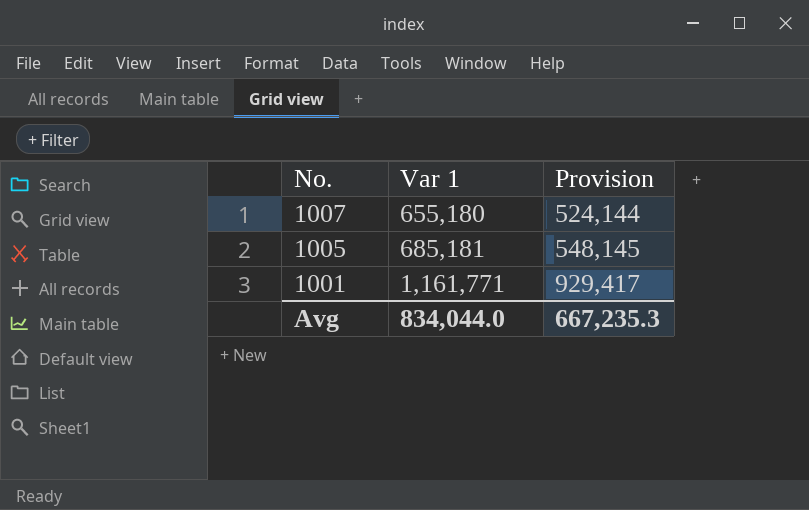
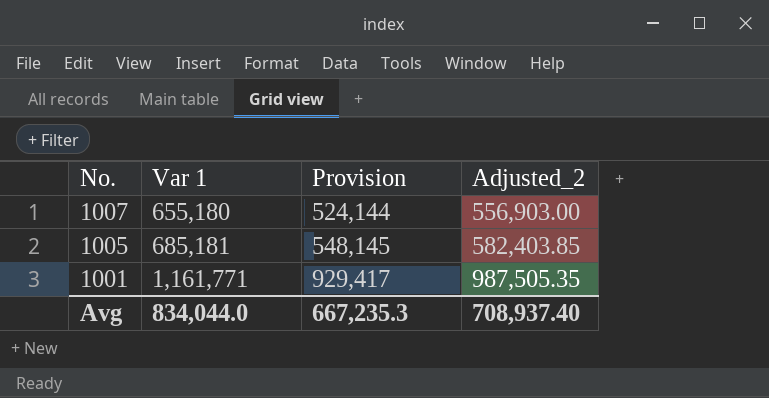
column Adjusted_2 | formula: none -> [Var 1] * 0.85

